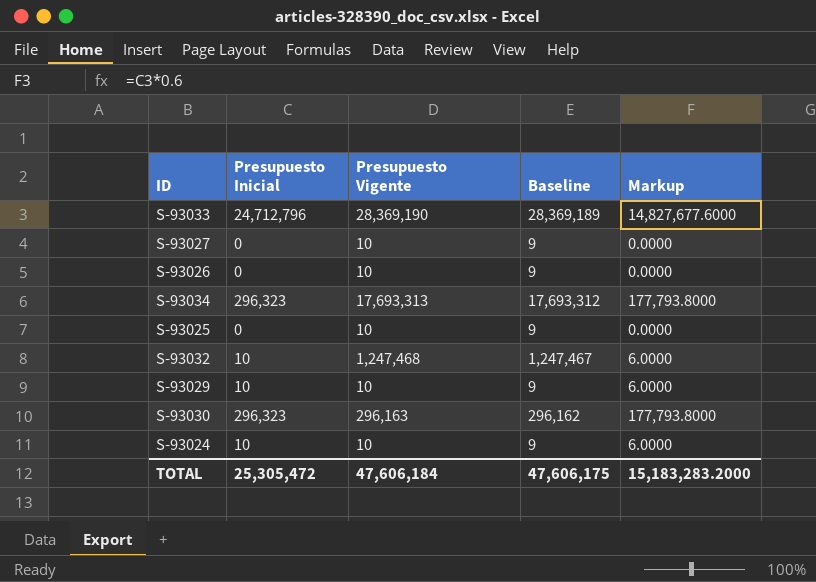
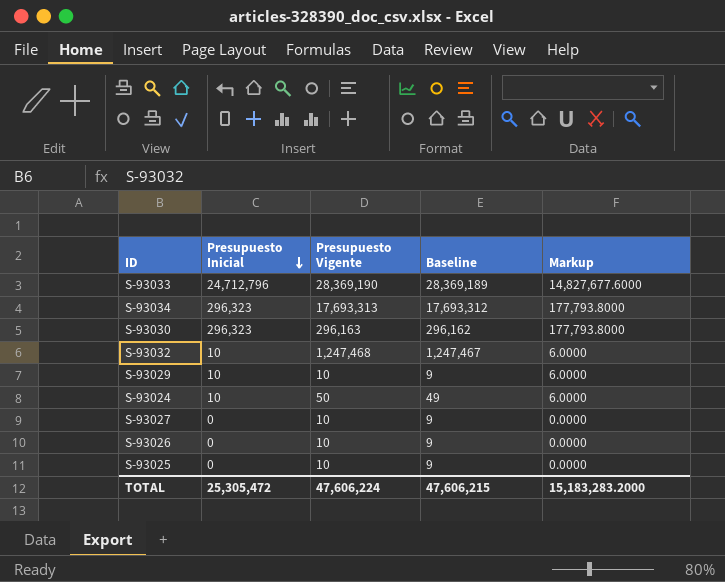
row order: none -> Presupuesto Inicial descending
S-93024 | Presupuesto Vigente: 10 -> 50
S-93024 | Baseline: 9 -> 49
TOTAL | Presupuesto Vigente: 47,606,184 -> 47,606,224
TOTAL | Baseline: 47,606,175 -> 47,606,215

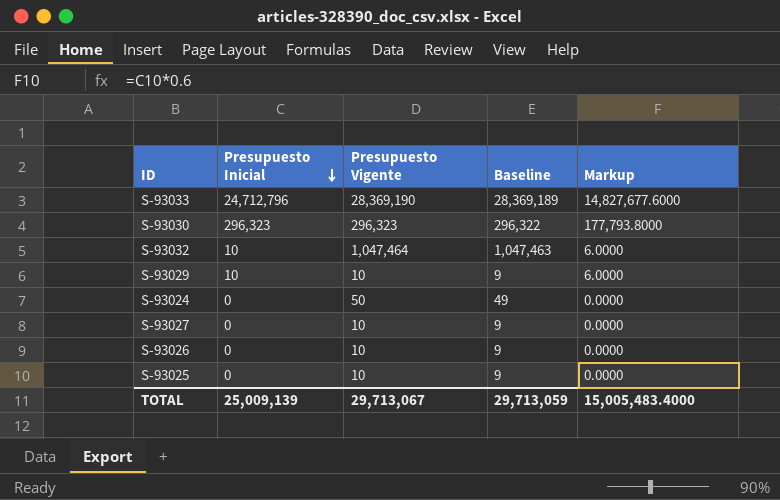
row S-93034: 296,323 | 17,693,313 | 17,693,312 | 177,793.8000 -> none
S-93030 | Presupuesto Vigente: 296,163 -> 296,323
S-93030 | Baseline: 296,162 -> 296,322
S-93032 | Presupuesto Vigente: 1,247,468 -> 1,047,464
S-93032 | Baseline: 1,247,467 -> 1,047,463
S-93024 | Presupuesto Inicial: 10 -> 0
S-93024 | Markup: 6.0000 -> 0.0000
TOTAL | Presupuesto Inicial: 25,305,472 -> 25,009,139
TOTAL | Presupuesto Vigente: 47,606,224 -> 29,713,067
TOTAL | Baseline: 47,606,215 -> 29,713,059
TOTAL | Markup: 15,183,283.2000 -> 15,005,483.4000

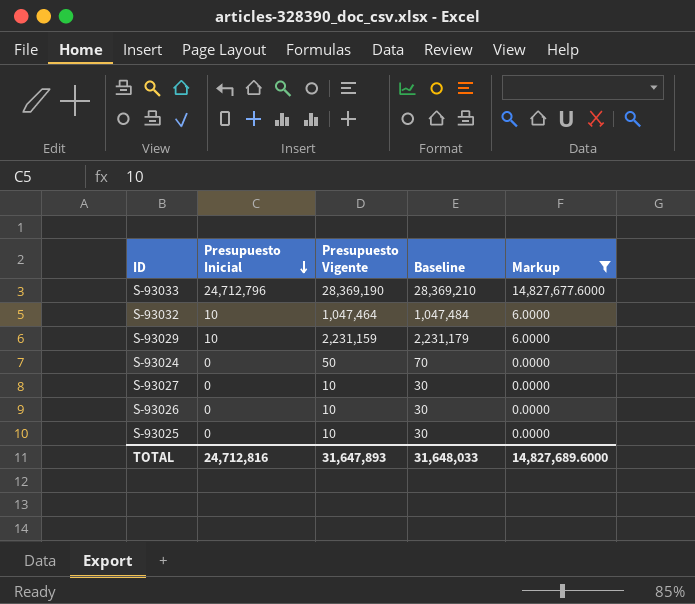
filter: none -> Markup != 177,793.8000
column Baseline | formula: [Presupuesto Vigente] - 1 -> [Presupuesto Vigente] + 20
S-93029 | Presupuesto Vigente: 10 -> 2,231,159
TOTAL | Presupuesto Inicial: 25,009,139 -> 24,712,816
TOTAL | Presupuesto Vigente: 29,713,067 -> 31,647,893
TOTAL | Baseline: 29,713,059 -> 31,648,033
TOTAL | Markup: 15,005,483.4000 -> 14,827,689.6000

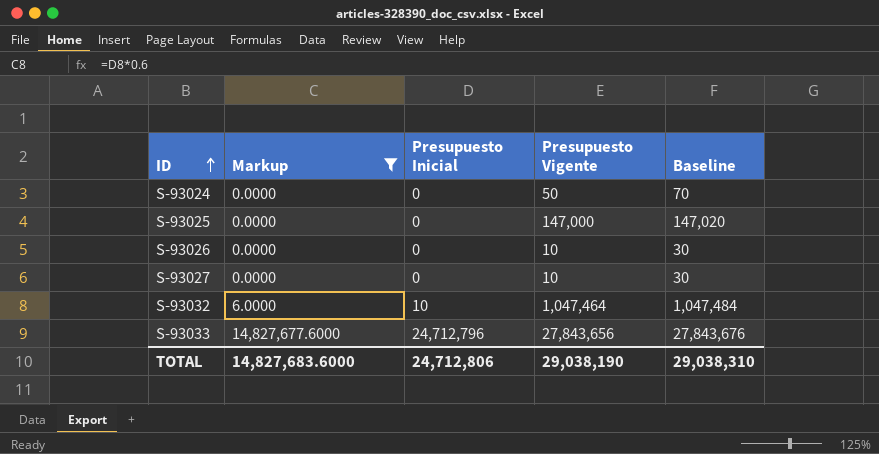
row order: Presupuesto Inicial descending -> ID ascending
column Markup | position: 5 -> 2
row S-93029: 10 | 2,231,159 | 2,231,179 | 6.0000 -> none
S-93025 | Presupuesto Vigente: 10 -> 147,000
S-93025 | Baseline: 30 -> 147,020
S-93033 | Presupuesto Vigente: 28,369,190 -> 27,843,656
S-93033 | Baseline: 28,369,210 -> 27,843,676
TOTAL | Markup: 14,827,689.6000 -> 14,827,683.6000
TOTAL | Presupuesto Inicial: 24,712,816 -> 24,712,806
TOTAL | Presupuesto Vigente: 31,647,893 -> 29,038,190
TOTAL | Baseline: 31,648,033 -> 29,038,310

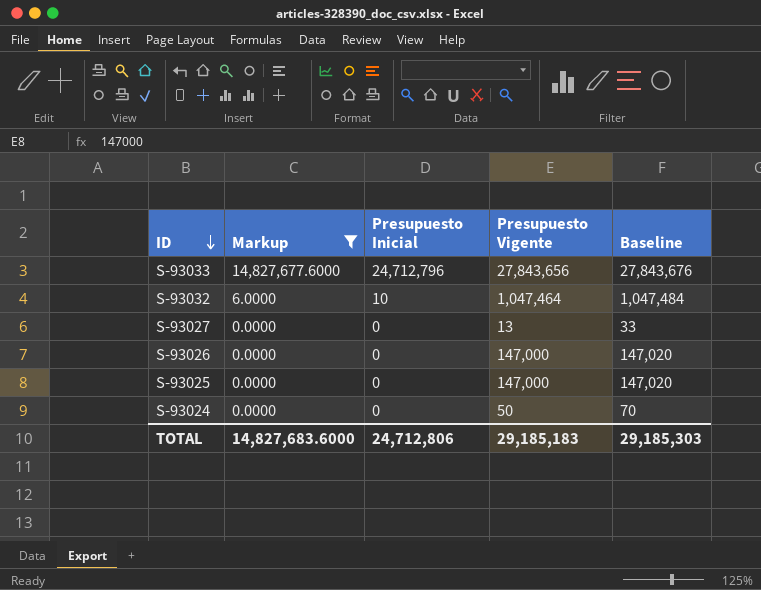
row order: ID ascending -> ID descending
S-93027 | Presupuesto Vigente: 10 -> 13
S-93027 | Baseline: 30 -> 33
S-93026 | Presupuesto Vigente: 10 -> 147,000
S-93026 | Baseline: 30 -> 147,020
TOTAL | Presupuesto Vigente: 29,038,190 -> 29,185,183
TOTAL | Baseline: 29,038,310 -> 29,185,303

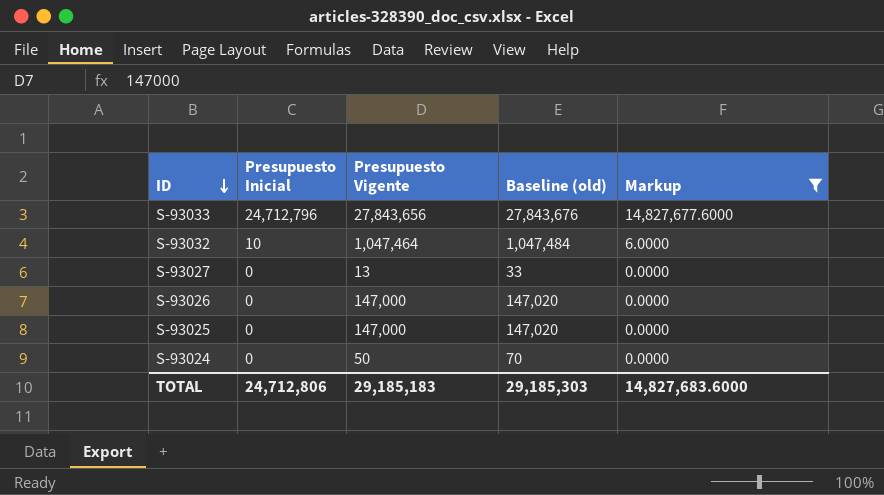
column name: Baseline -> Baseline (old)
column Markup | position: 2 -> 5

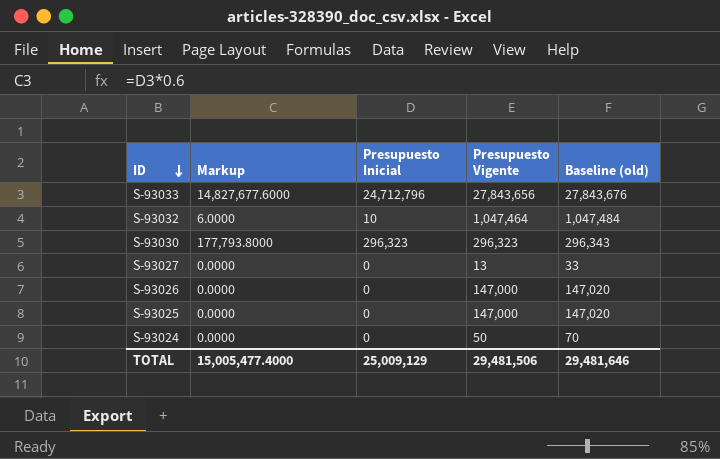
filter: Markup != 177,793.8000 -> none
column Markup | position: 5 -> 2
TOTAL | Markup: 14,827,683.6000 -> 15,005,477.4000
TOTAL | Presupuesto Inicial: 24,712,806 -> 25,009,129
TOTAL | Presupuesto Vigente: 29,185,183 -> 29,481,506
TOTAL | Baseline (old): 29,185,303 -> 29,481,646

